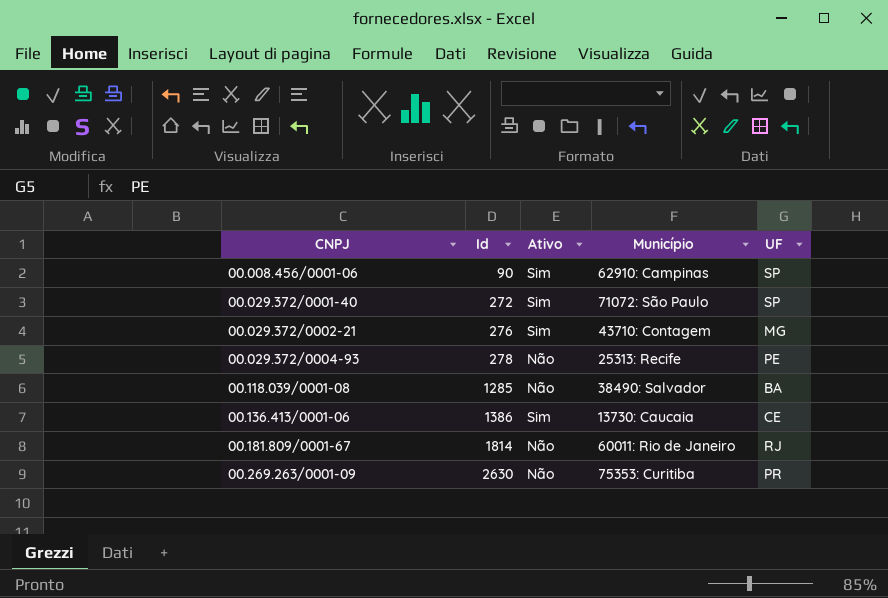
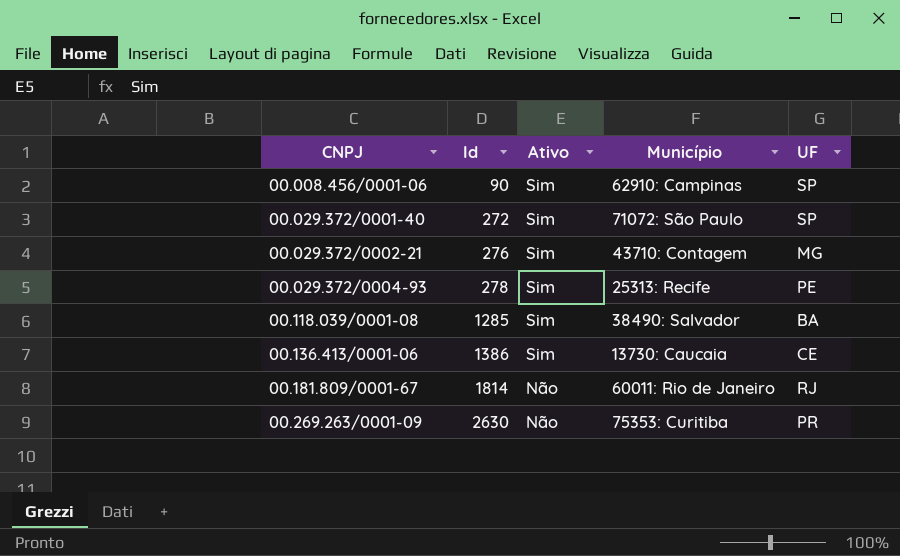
00.029.372/0004-93 | Ativo: Não -> Sim
00.118.039/0001-08 | Ativo: Não -> Sim

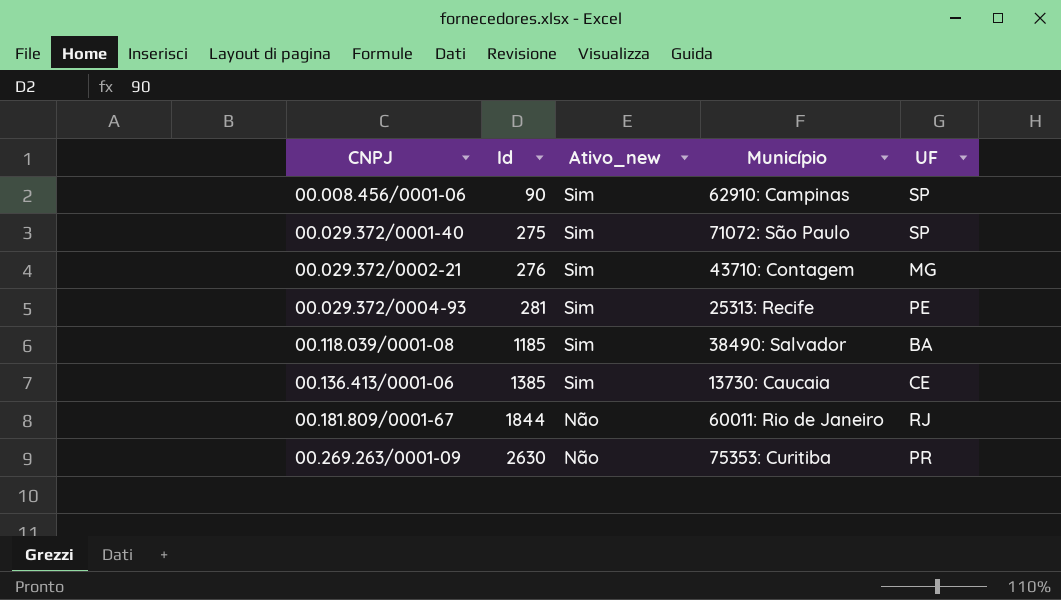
column name: Ativo -> Ativo_new
00.029.372/0001-40 | Id: 272 -> 275
00.029.372/0004-93 | Id: 278 -> 281
00.118.039/0001-08 | Id: 1285 -> 1185
00.136.413/0001-06 | Id: 1386 -> 1385
00.181.809/0001-67 | Id: 1814 -> 1844

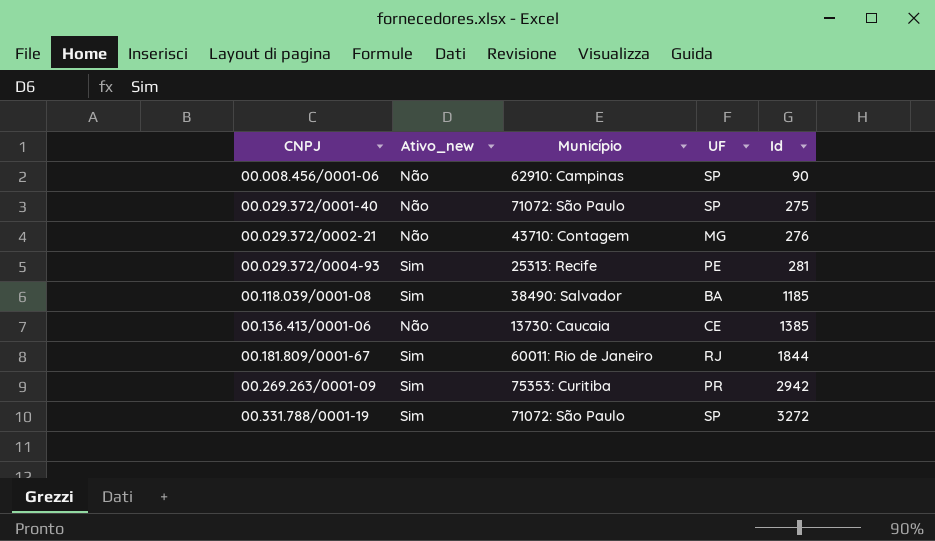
column Id | position: 2 -> 5
00.008.456/0001-06 | Ativo_new: Sim -> Não
00.029.372/0001-40 | Ativo_new: Sim -> Não
00.029.372/0002-21 | Ativo_new: Sim -> Não
00.136.413/0001-06 | Ativo_new: Sim -> Não
00.181.809/0001-67 | Ativo_new: Não -> Sim
00.269.263/0001-09 | Ativo_new: Não -> Sim
00.269.263/0001-09 | Id: 2630 -> 2942
row 00.331.788/0001-19: none -> Sim | 71072: São Paulo | SP | 3272

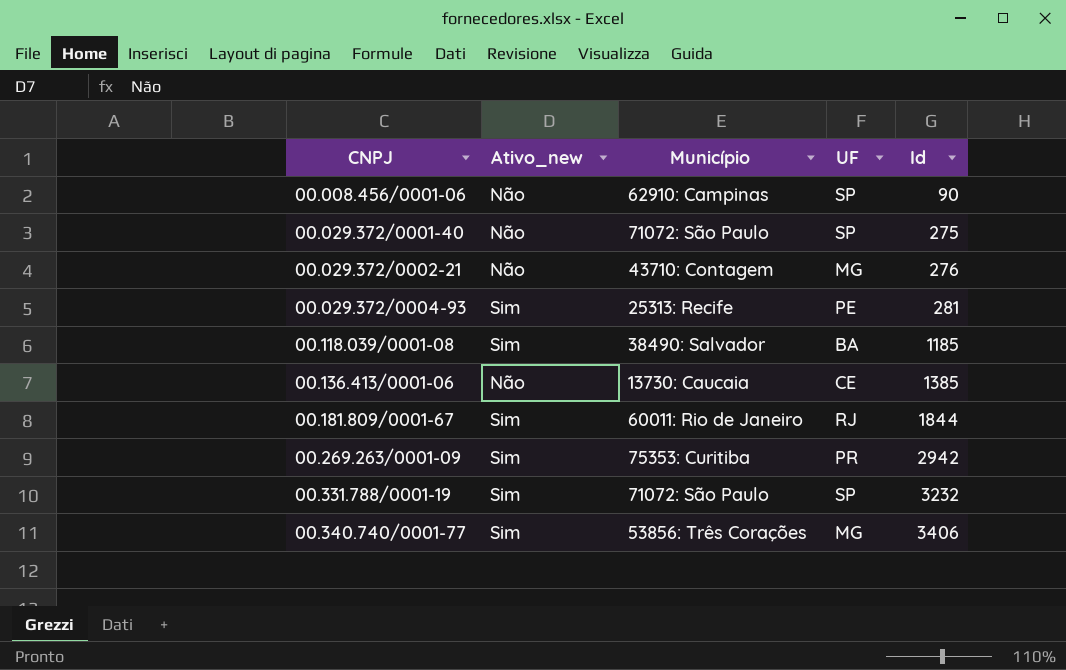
00.331.788/0001-19 | Id: 3272 -> 3232
row 00.340.740/0001-77: none -> Sim | 53856: Três Corações | MG | 3406

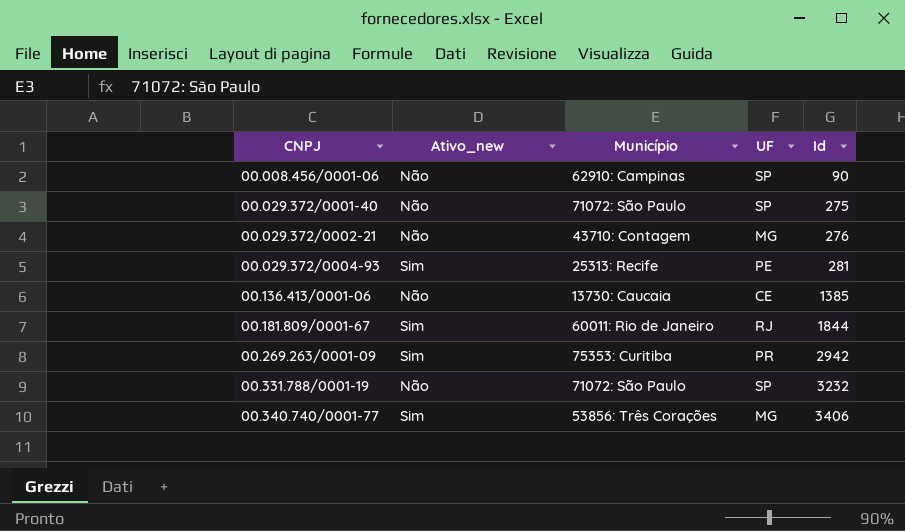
row 00.118.039/0001-08: Sim | 38490: Salvador | BA | 1185 -> none
00.331.788/0001-19 | Ativo_new: Sim -> Não

